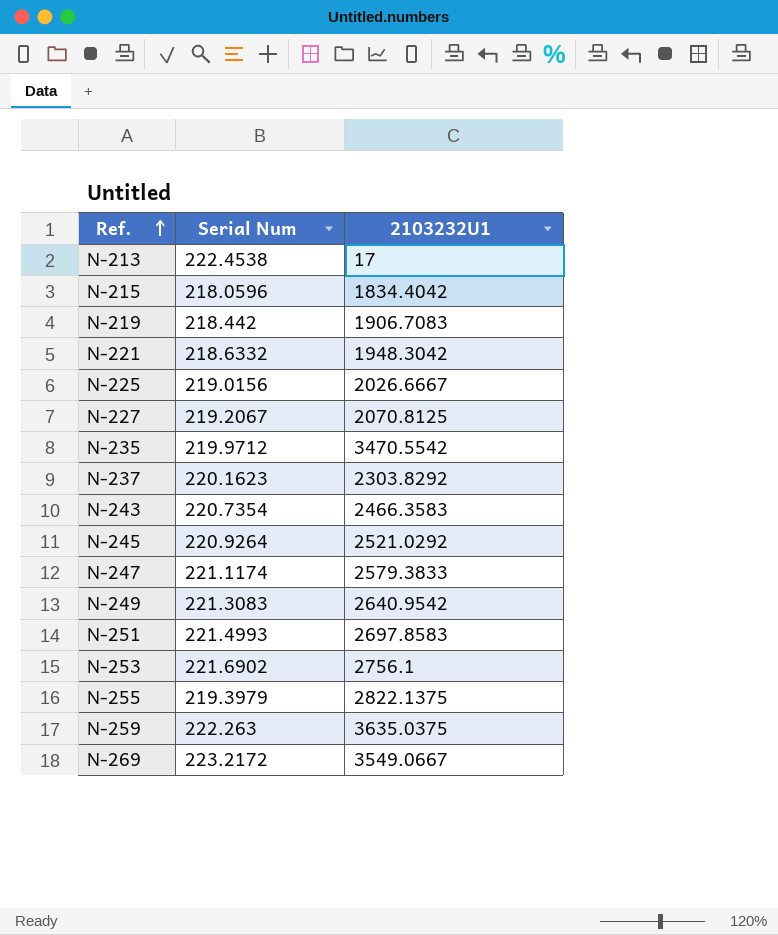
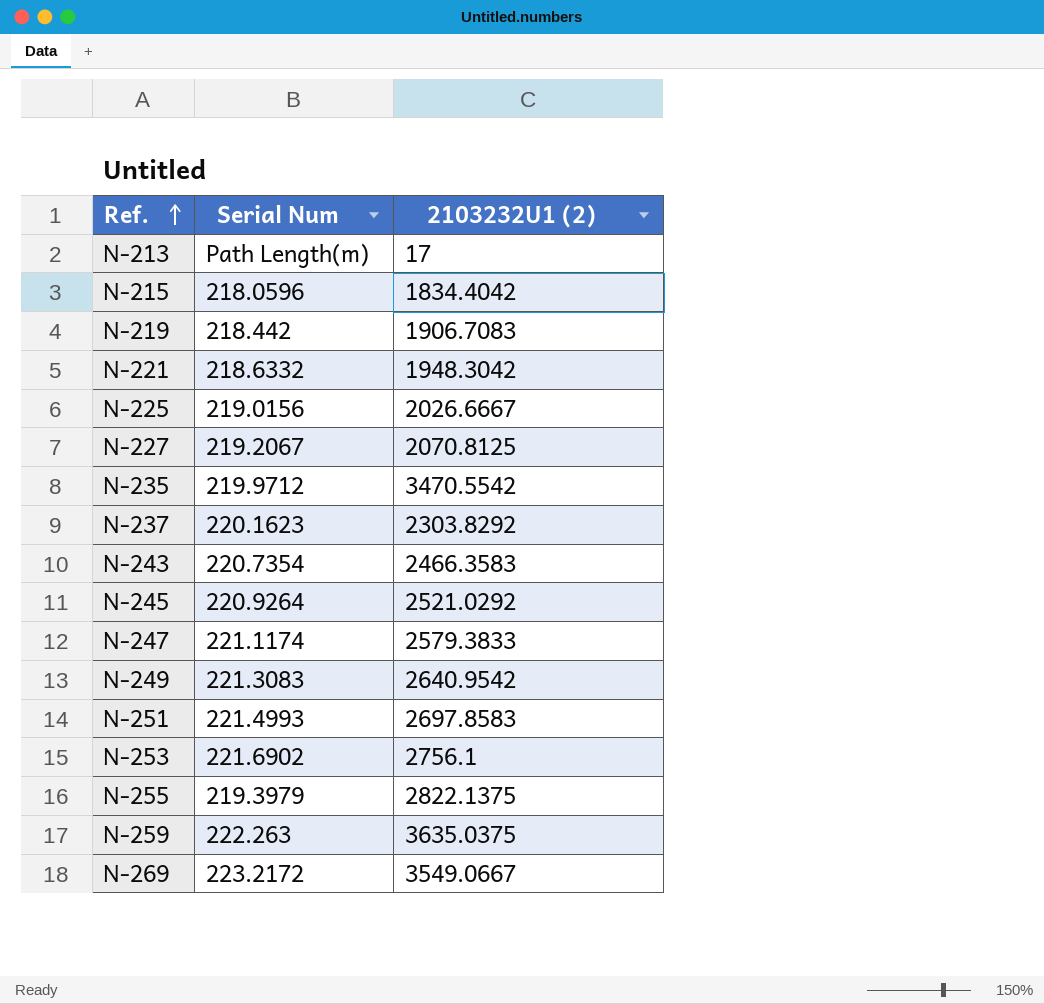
column name: 2103232U1 -> 2103232U1 (2)
N-213 | Serial Num: 222.4538 -> Path Length(m)

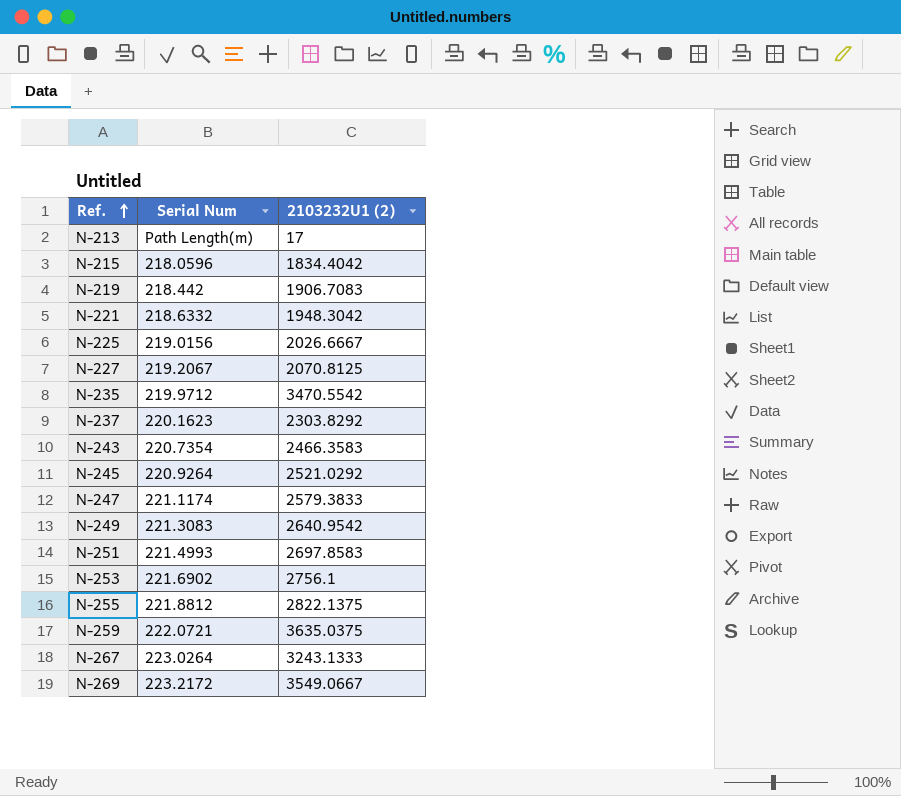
N-255 | Serial Num: 219.3979 -> 221.8812
N-259 | Serial Num: 222.263 -> 222.0721
row N-267: none -> 223.0264 | 3243.1333

